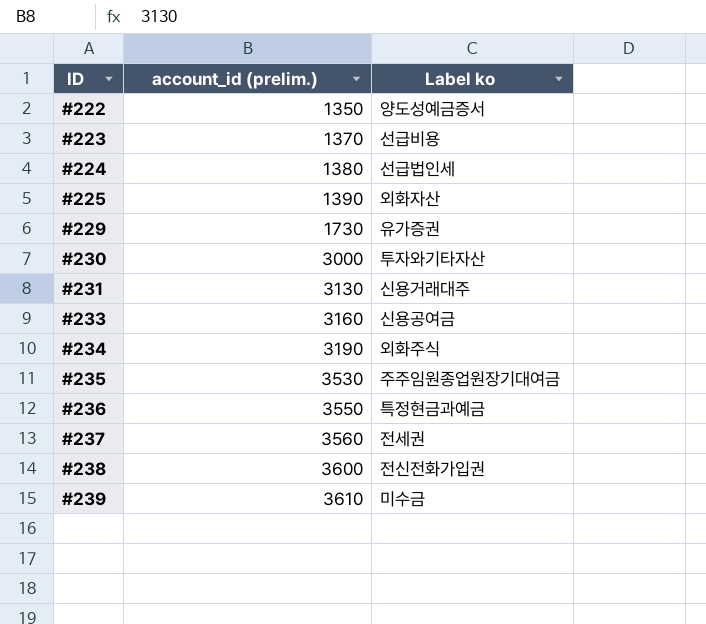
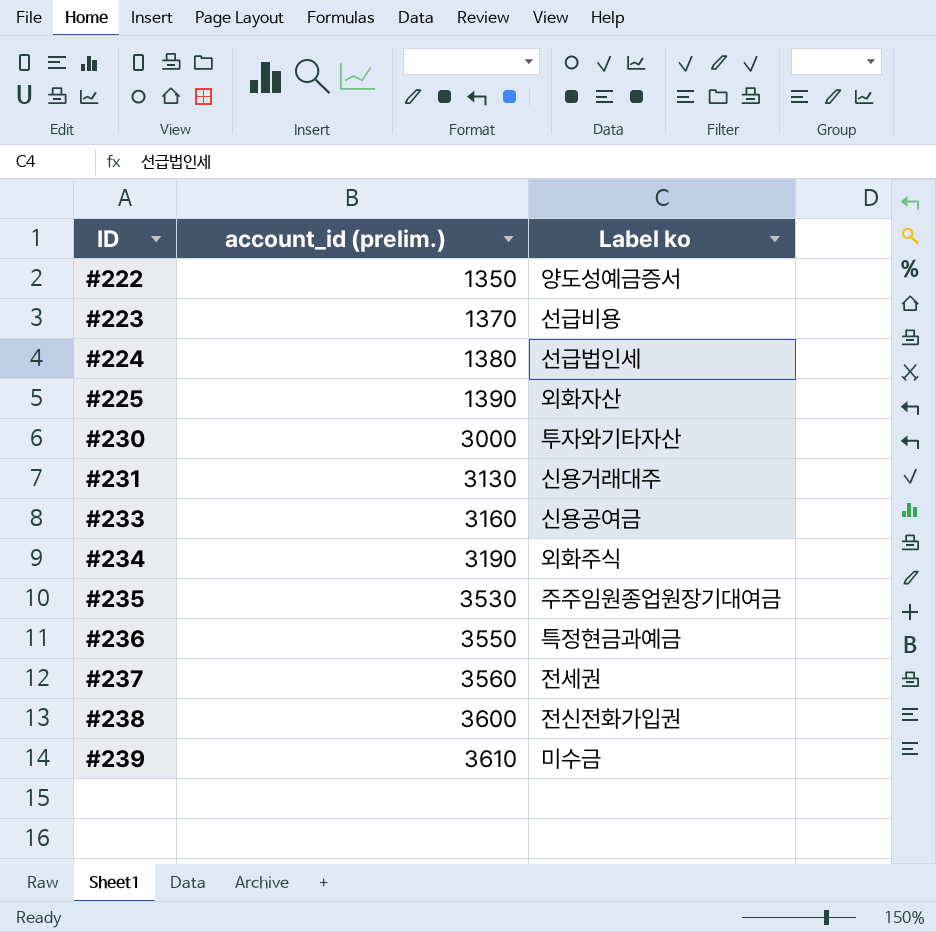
row #229: 1730 | 유가증권 -> none

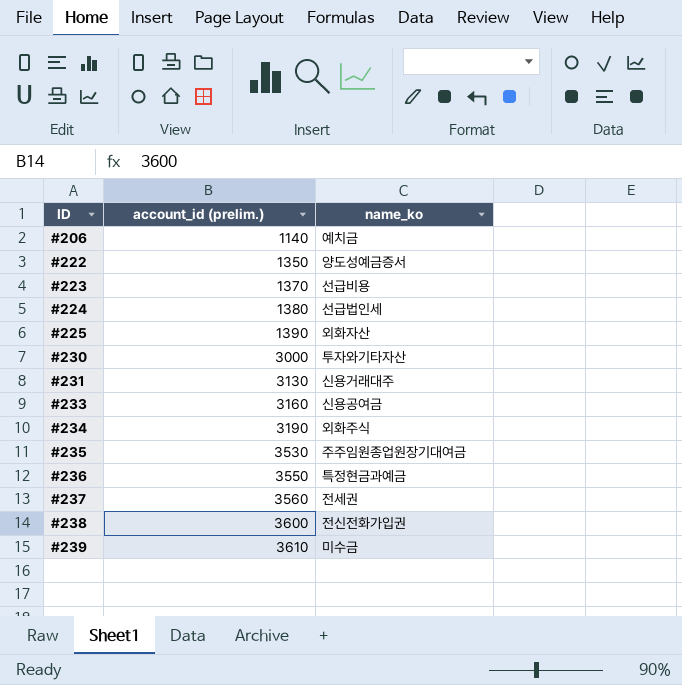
column name: Label ko -> name_ko
row #206: none -> 1140 | 예치금

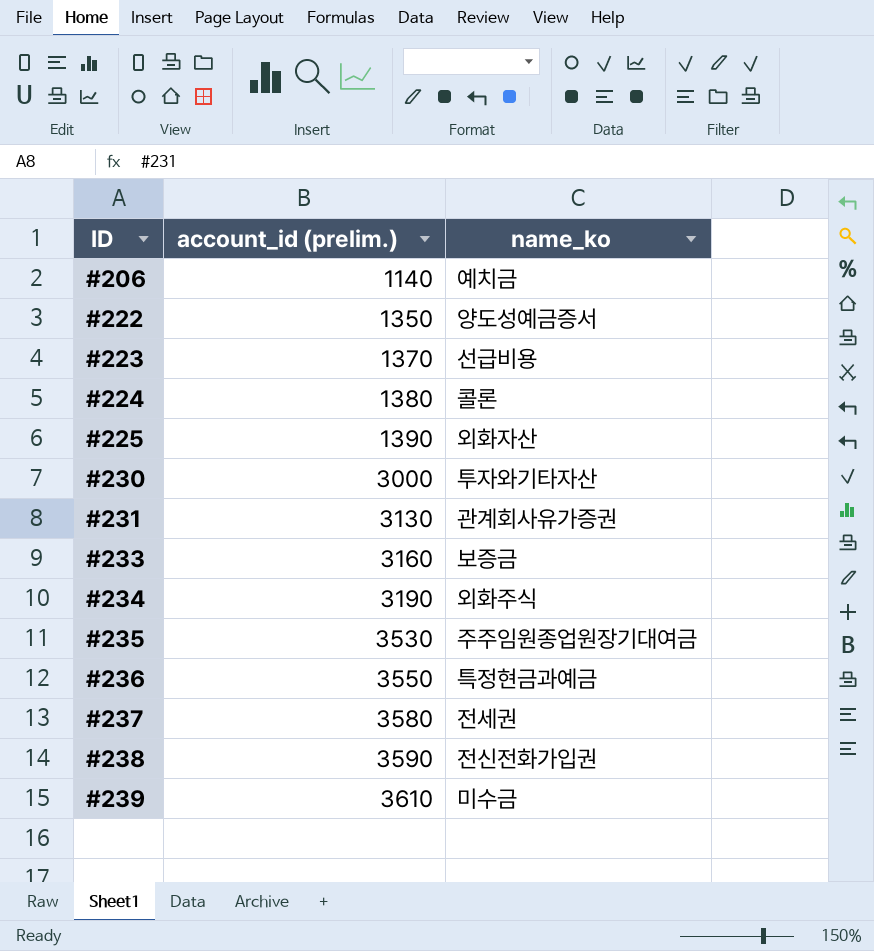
#224 | name_ko: 선급법인세 -> 콜론
#231 | name_ko: 신용거래대주 -> 관계회사유가증권
#233 | name_ko: 신용공여금 -> 보증금
#237 | account_id (prelim.): 3560 -> 3580
#238 | account_id (prelim.): 3600 -> 3590

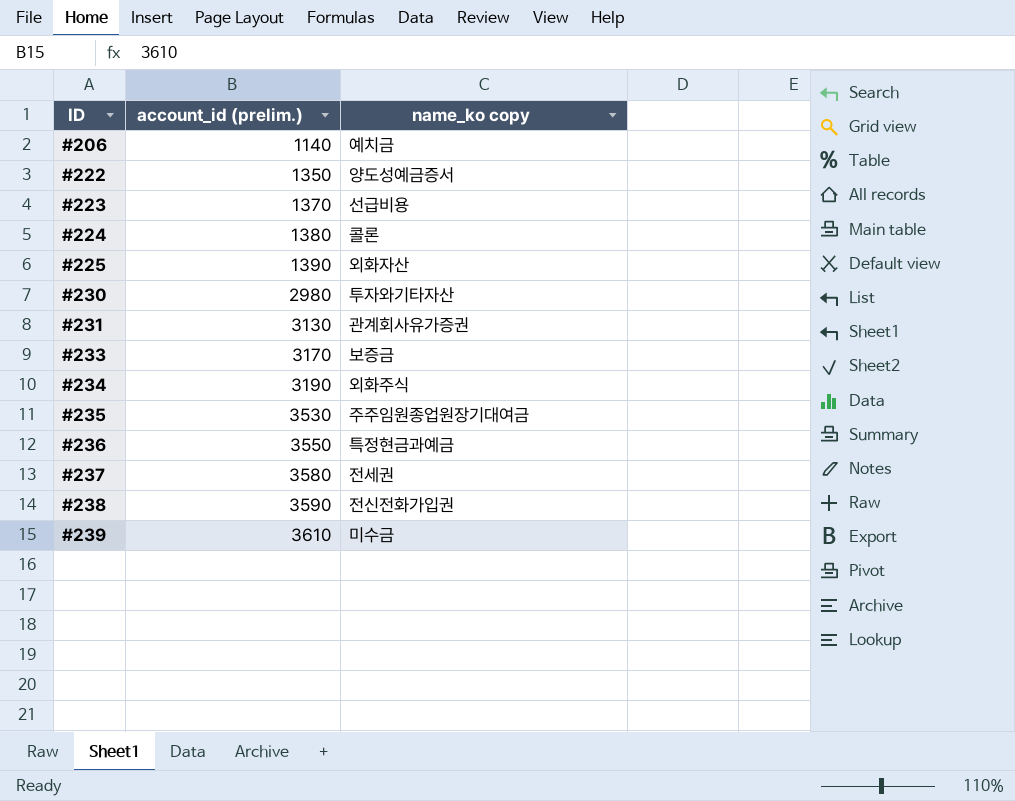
column name: name_ko -> name_ko copy
#230 | account_id (prelim.): 3000 -> 2980
#233 | account_id (prelim.): 3160 -> 3170

